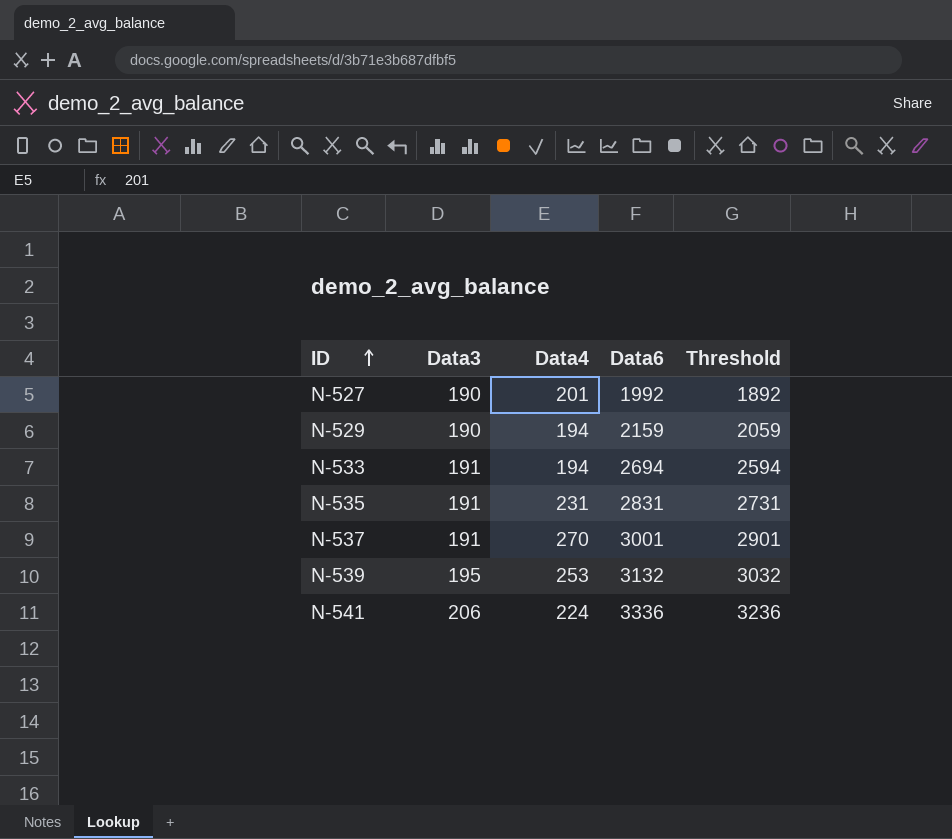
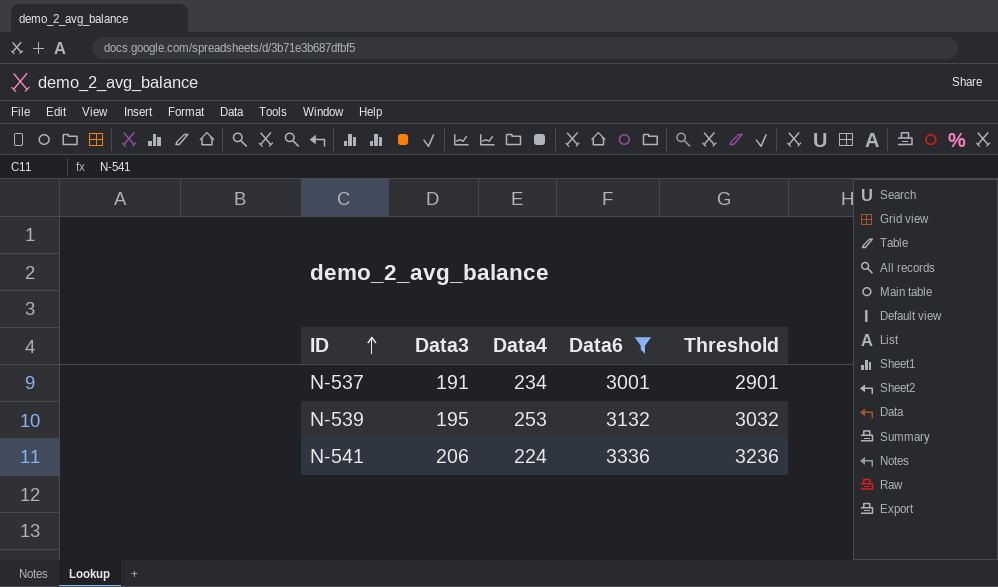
filter: none -> Data6 >= 3001
N-537 | Data4: 270 -> 234

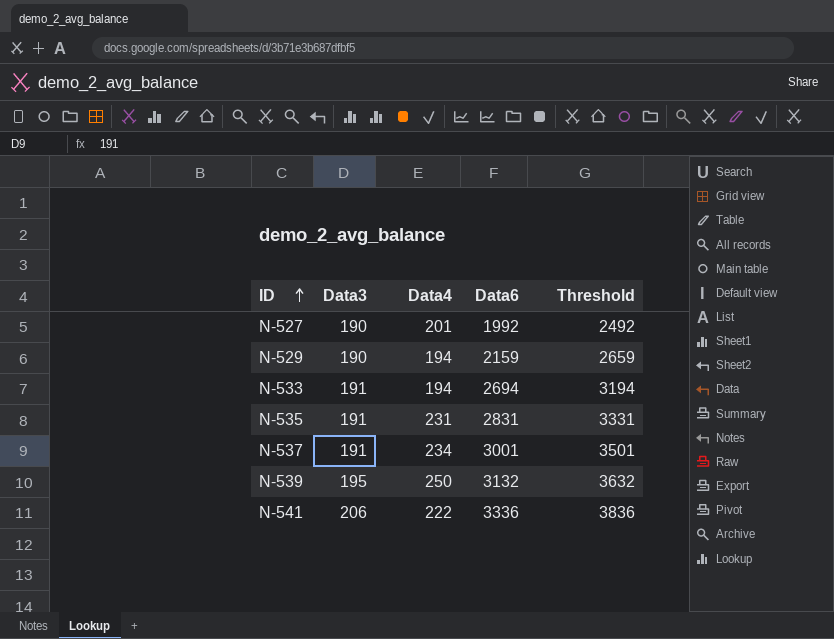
filter: Data6 >= 3001 -> none
column Threshold | formula: [Data6] - 100 -> [Data6] + 500
N-539 | Data4: 253 -> 250
N-541 | Data4: 224 -> 222

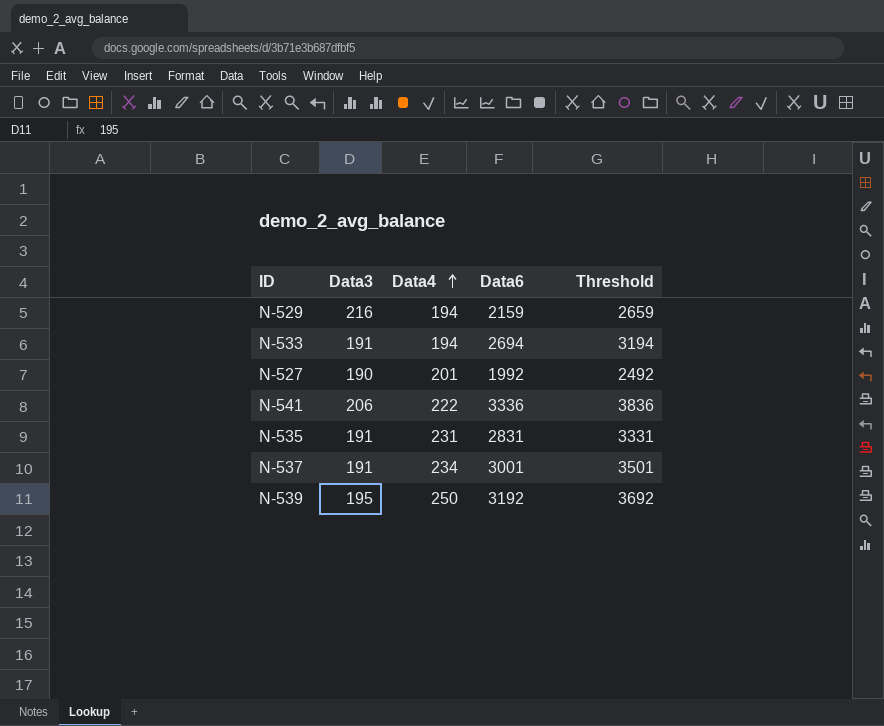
row order: ID ascending -> Data4 ascending
N-529 | Data3: 190 -> 216
N-539 | Data6: 3132 -> 3192
N-539 | Threshold: 3632 -> 3692

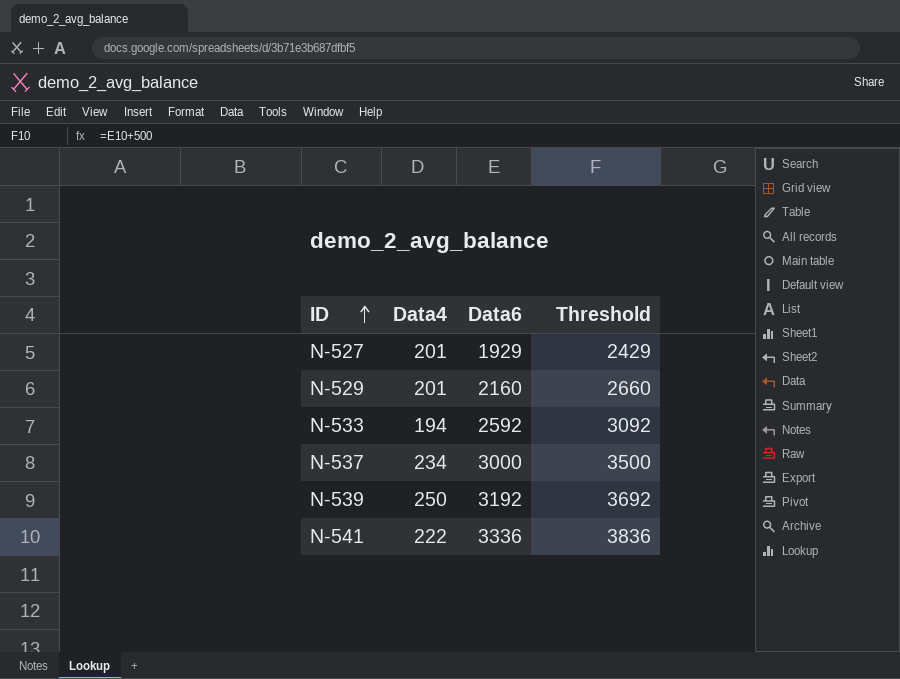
row order: Data4 ascending -> ID ascending
column Data3 | position: 2 -> none
row N-535: 191 | 231 | 2831 | 3331 -> none
N-527 | Data6: 1992 -> 1929
N-527 | Threshold: 2492 -> 2429
N-529 | Data4: 194 -> 201
N-529 | Data6: 2159 -> 2160
N-529 | Threshold: 2659 -> 2660
N-533 | Data6: 2694 -> 2592
N-533 | Threshold: 3194 -> 3092
N-537 | Data6: 3001 -> 3000
N-537 | Threshold: 3501 -> 3500

